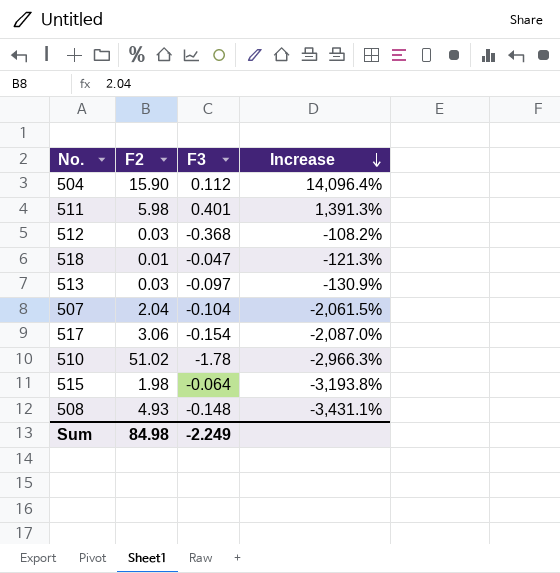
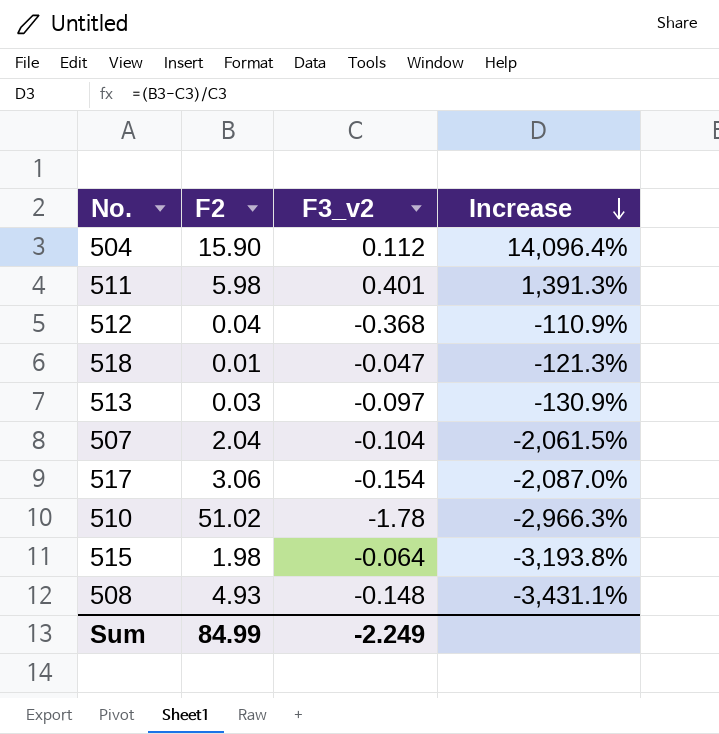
column name: F3 -> F3_v2
512 | F2: 0.03 -> 0.04
512 | Increase: -108.2% -> -110.9%
Sum | F2: 84.98 -> 84.99

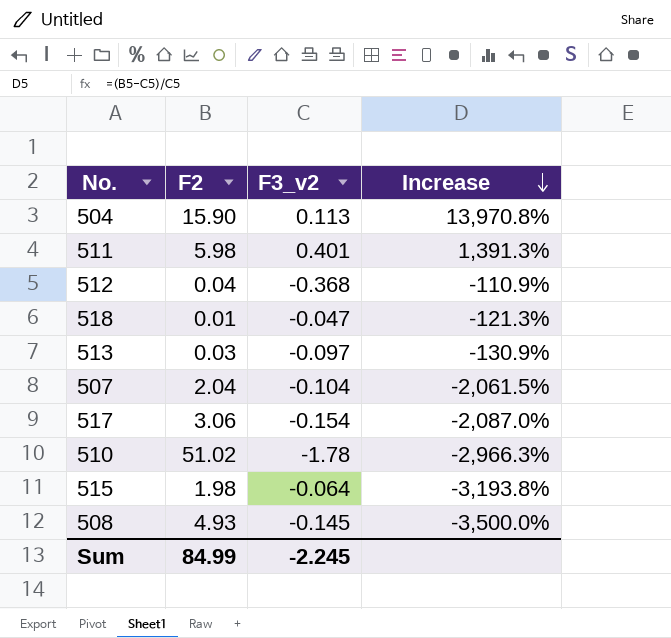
504 | F3_v2: 0.112 -> 0.113
504 | Increase: 14,096.4% -> 13,970.8%
508 | F3_v2: -0.148 -> -0.145
508 | Increase: -3,431.1% -> -3,500.0%
Sum | F3_v2: -2.249 -> -2.245

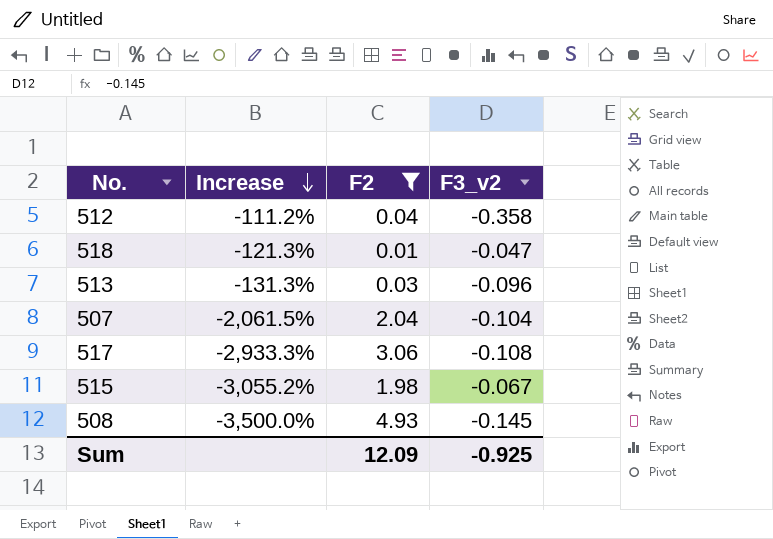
filter: none -> F2 <= 4.93
column Increase | position: 4 -> 2
512 | Increase: -110.9% -> -111.2%
512 | F3_v2: -0.368 -> -0.358
513 | Increase: -130.9% -> -131.3%
513 | F3_v2: -0.097 -> -0.096
517 | Increase: -2,087.0% -> -2,933.3%
517 | F3_v2: -0.154 -> -0.108
515 | Increase: -3,193.8% -> -3,055.2%
515 | F3_v2: -0.064 -> -0.067
Sum | F2: 84.99 -> 12.09
Sum | F3_v2: -2.245 -> -0.925

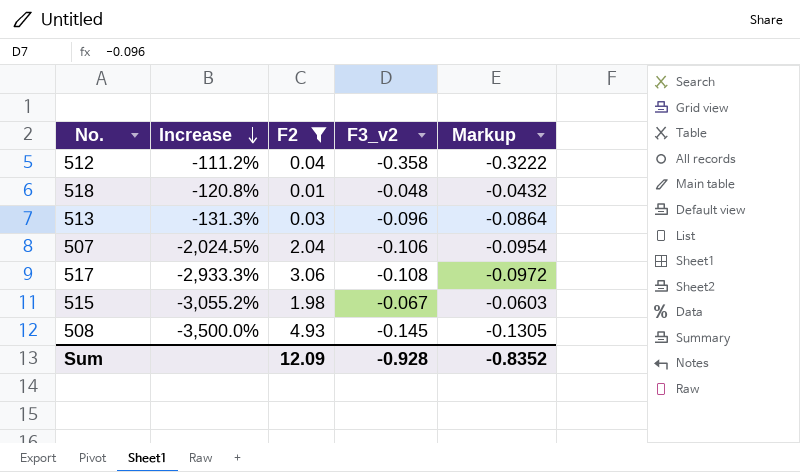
column Markup | formula: none -> [F3_v2] * 0.9
518 | Increase: -121.3% -> -120.8%
518 | F3_v2: -0.047 -> -0.048
507 | Increase: -2,061.5% -> -2,024.5%
507 | F3_v2: -0.104 -> -0.106
Sum | F3_v2: -0.925 -> -0.928

